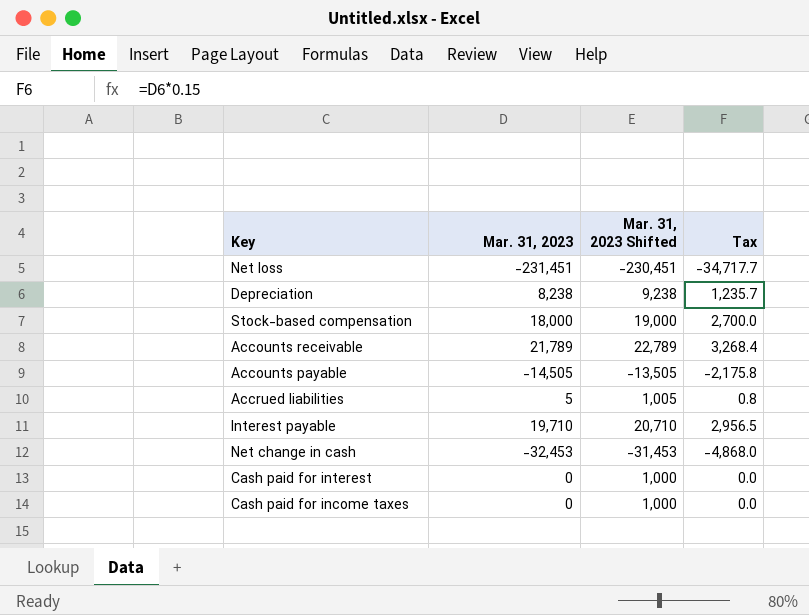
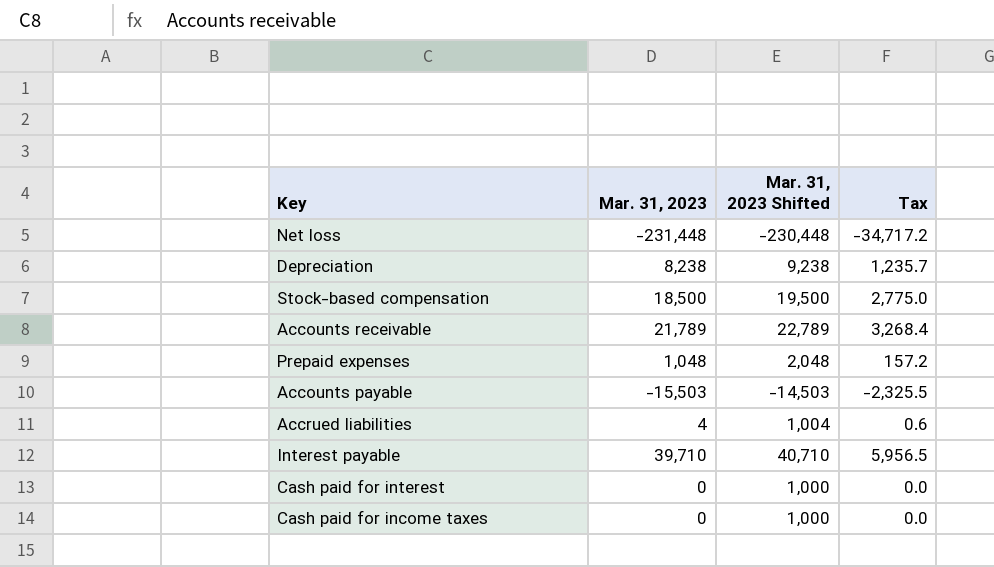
row Net change in cash: -32,453 | -31,453 | -4,868.0 -> none
Net loss | Mar. 31, 2023: -231,451 -> -231,448
Net loss | Mar. 31, 2023 Shifted: -230,451 -> -230,448
Net loss | Tax: -34,717.7 -> -34,717.2
Stock-based compensation | Mar. 31, 2023: 18,000 -> 18,500
Stock-based compensation | Mar. 31, 2023 Shifted: 19,000 -> 19,500
Stock-based compensation | Tax: 2,700.0 -> 2,775.0
row Prepaid expenses: none -> 1,048 | 2,048 | 157.2
Accounts payable | Mar. 31, 2023: -14,505 -> -15,503
Accounts payable | Mar. 31, 2023 Shifted: -13,505 -> -14,503
Accounts payable | Tax: -2,175.8 -> -2,325.5
Accrued liabilities | Mar. 31, 2023: 5 -> 4
Accrued liabilities | Mar. 31, 2023 Shifted: 1,005 -> 1,004
Accrued liabilities | Tax: 0.8 -> 0.6
Interest payable | Mar. 31, 2023: 19,710 -> 39,710
Interest payable | Mar. 31, 2023 Shifted: 20,710 -> 40,710
Interest payable | Tax: 2,956.5 -> 5,956.5

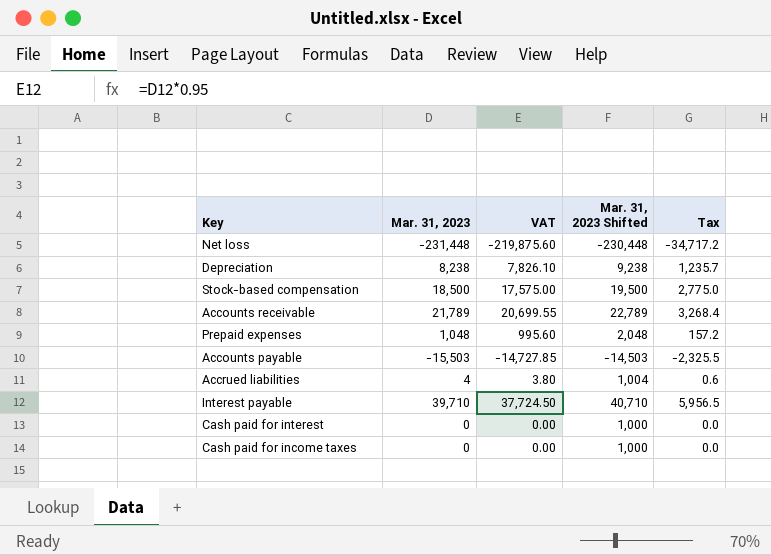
column VAT | formula: none -> [Mar. 31, 2023] * 0.95

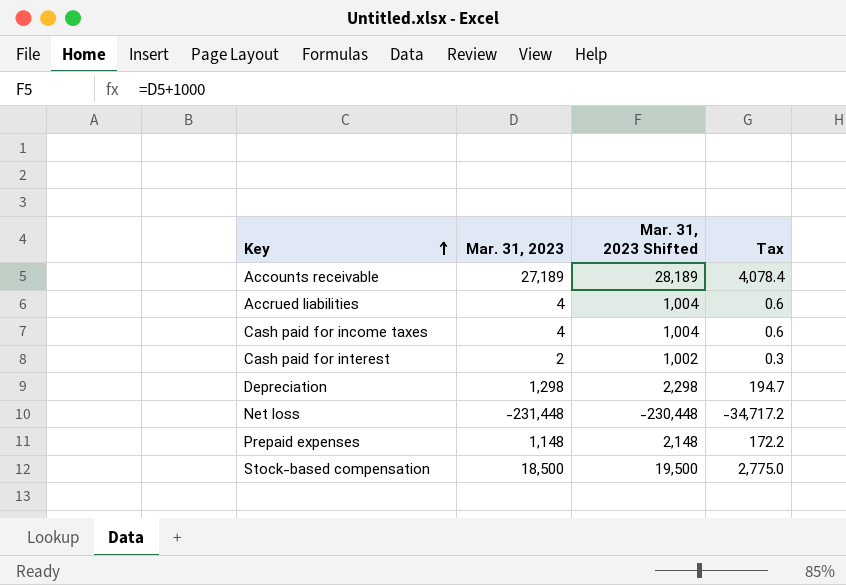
row order: none -> Key ascending
column VAT | formula: [Mar. 31, 2023] * 0.95 -> none
row Accounts payable: -15,503 | -14,727.85 | -14,503 | -2,325.5 -> none
row Interest payable: 39,710 | 37,724.50 | 40,710 | 5,956.5 -> none
Accounts receivable | Mar. 31, 2023: 21,789 -> 27,189
Accounts receivable | Mar. 31, 2023 Shifted: 22,789 -> 28,189
Accounts receivable | Tax: 3,268.4 -> 4,078.4
Cash paid for income taxes | Mar. 31, 2023: 0 -> 4
Cash paid for income taxes | Mar. 31, 2023 Shifted: 1,000 -> 1,004
Cash paid for income taxes | Tax: 0.0 -> 0.6
Cash paid for interest | Mar. 31, 2023: 0 -> 2
Cash paid for interest | Mar. 31, 2023 Shifted: 1,000 -> 1,002
Cash paid for interest | Tax: 0.0 -> 0.3
Depreciation | Mar. 31, 2023: 8,238 -> 1,298
Depreciation | Mar. 31, 2023 Shifted: 9,238 -> 2,298
Depreciation | Tax: 1,235.7 -> 194.7
Prepaid expenses | Mar. 31, 2023: 1,048 -> 1,148
Prepaid expenses | Mar. 31, 2023 Shifted: 2,048 -> 2,148
Prepaid expenses | Tax: 157.2 -> 172.2

